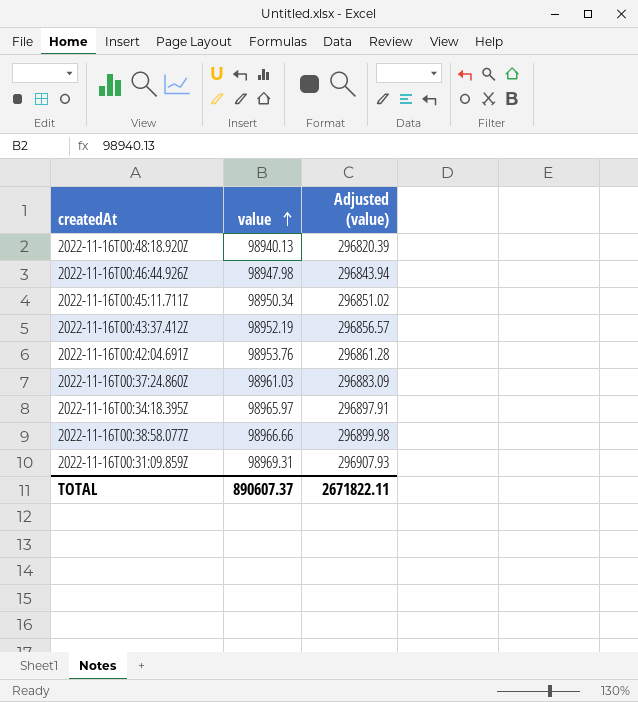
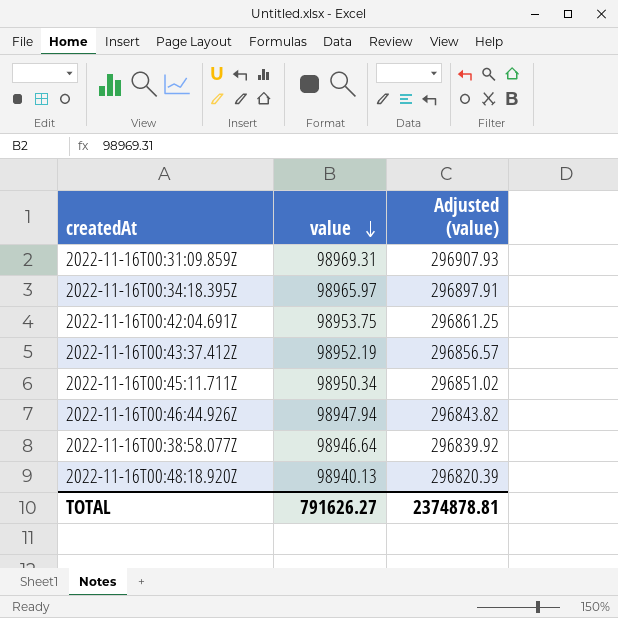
row order: value ascending -> value descending
row 2022-11-16T00:37:24.860Z: 98961.03 | 296883.09 -> none
2022-11-16T00:42:04.691Z | value: 98953.76 -> 98953.75
2022-11-16T00:42:04.691Z | Adjusted (value): 296861.28 -> 296861.25
2022-11-16T00:46:44.926Z | value: 98947.98 -> 98947.94
2022-11-16T00:46:44.926Z | Adjusted (value): 296843.94 -> 296843.82
2022-11-16T00:38:58.077Z | value: 98966.66 -> 98946.64
2022-11-16T00:38:58.077Z | Adjusted (value): 296899.98 -> 296839.92
TOTAL | value: 890607.37 -> 791626.27
TOTAL | Adjusted (value): 2671822.11 -> 2374878.81

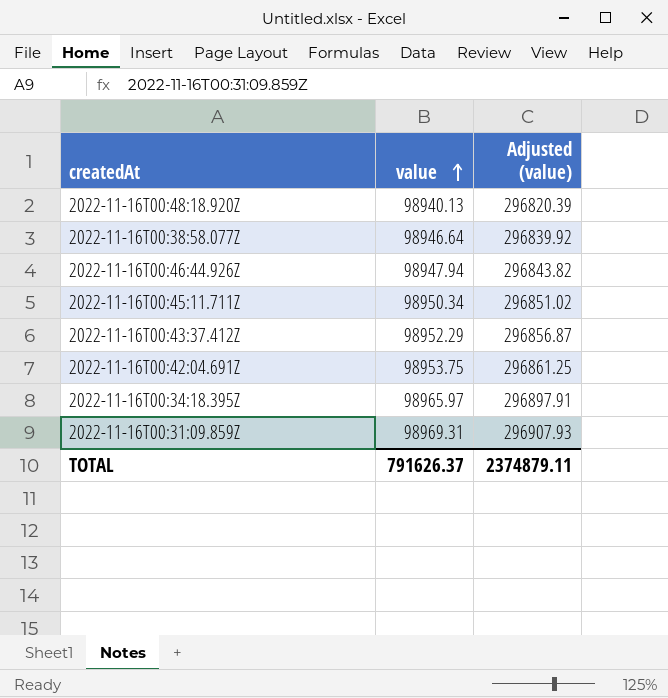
row order: value descending -> value ascending
2022-11-16T00:43:37.412Z | value: 98952.19 -> 98952.29
2022-11-16T00:43:37.412Z | Adjusted (value): 296856.57 -> 296856.87
TOTAL | value: 791626.27 -> 791626.37
TOTAL | Adjusted (value): 2374878.81 -> 2374879.11

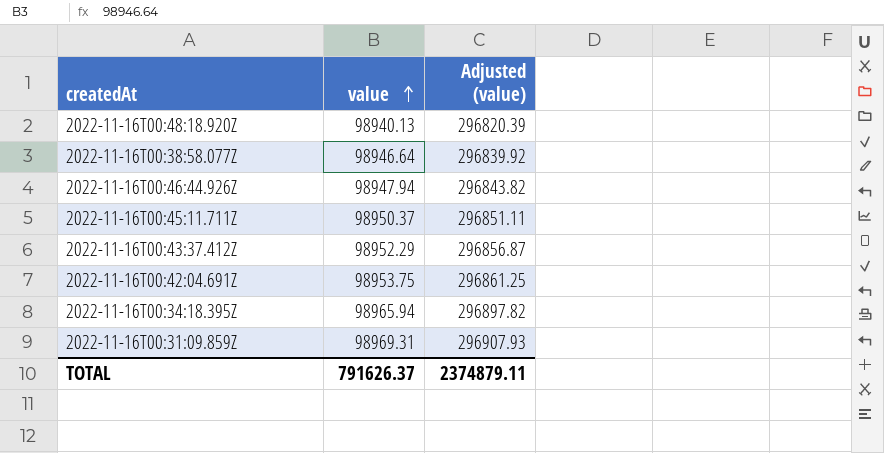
2022-11-16T00:45:11.711Z | value: 98950.34 -> 98950.37
2022-11-16T00:45:11.711Z | Adjusted (value): 296851.02 -> 296851.11
2022-11-16T00:34:18.395Z | value: 98965.97 -> 98965.94
2022-11-16T00:34:18.395Z | Adjusted (value): 296897.91 -> 296897.82

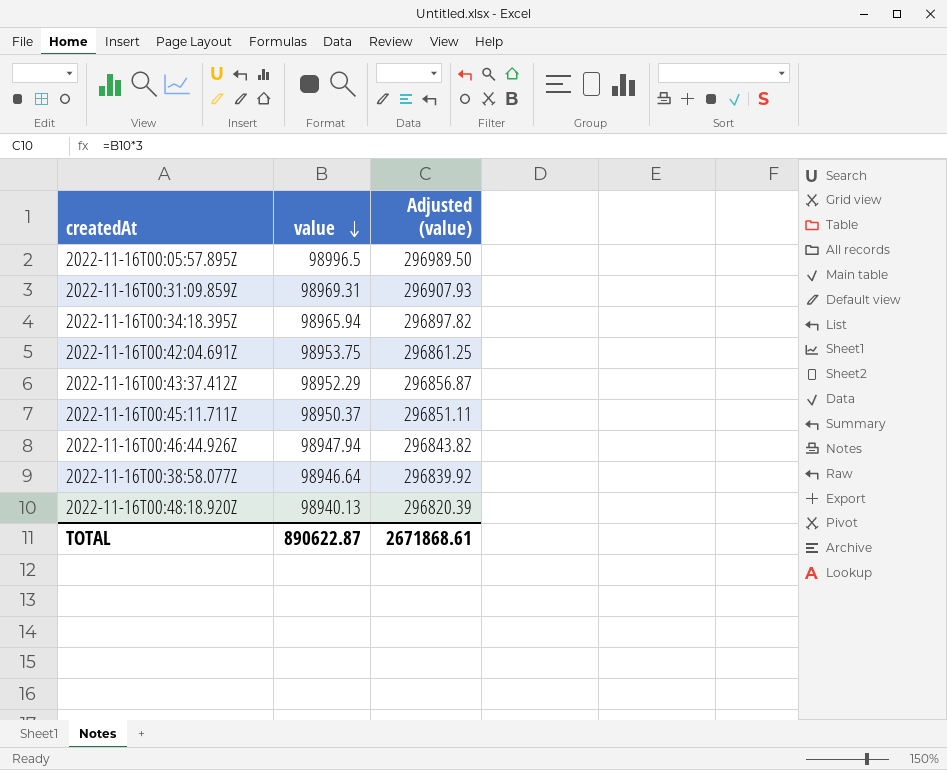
row order: value ascending -> value descending
row 2022-11-16T00:05:57.895Z: none -> 98996.5 | 296989.50
TOTAL | value: 791626.37 -> 890622.87
TOTAL | Adjusted (value): 2374879.11 -> 2671868.61

